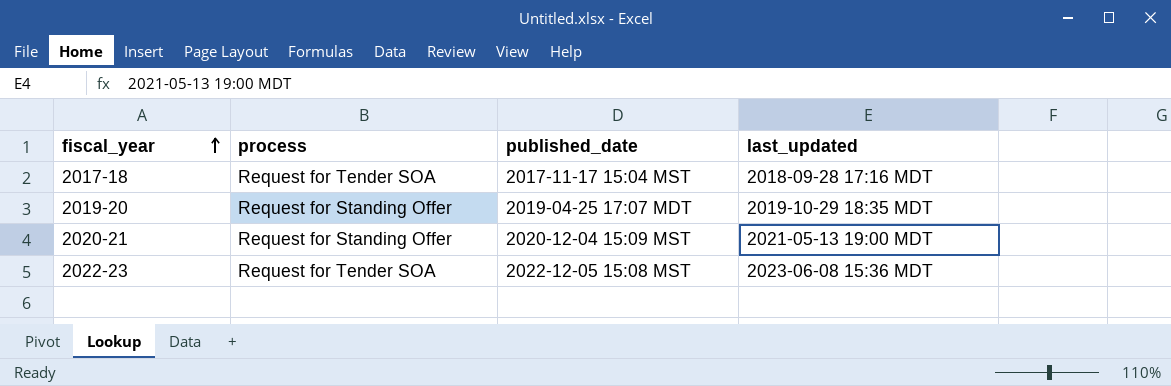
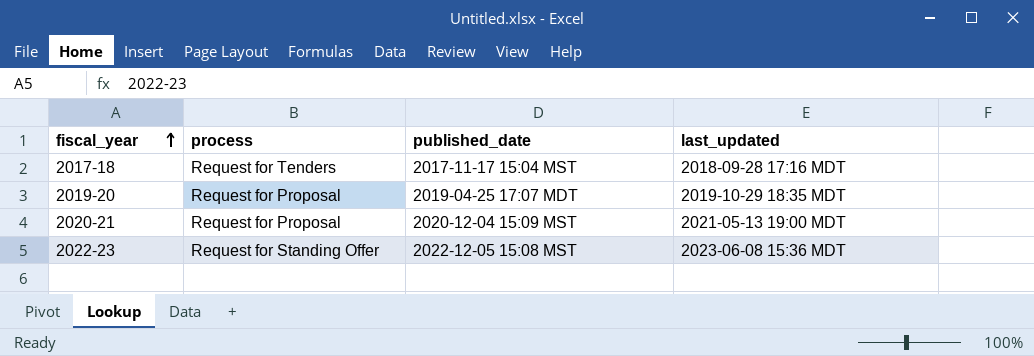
2017-18 | process: Request for Tender SOA -> Request for Tenders
2019-20 | process: Request for Standing Offer -> Request for Proposal
2020-21 | process: Request for Standing Offer -> Request for Proposal
2022-23 | process: Request for Tender SOA -> Request for Standing Offer

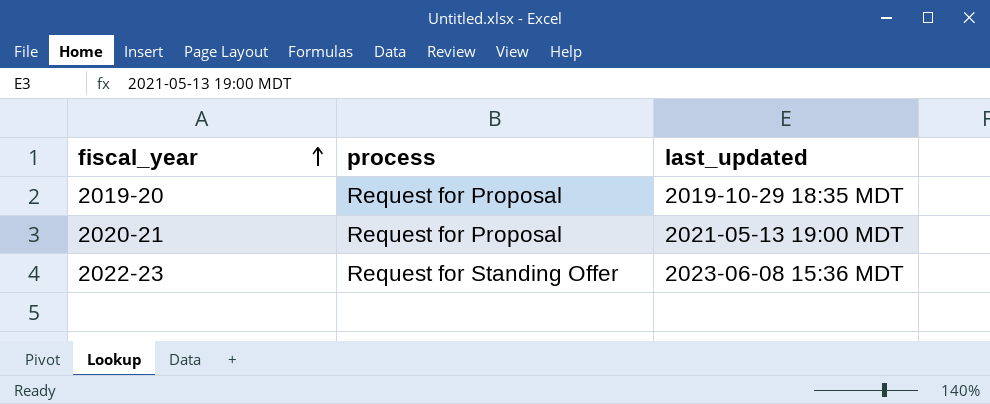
column published_date | position: 3 -> none
row 2017-18: Request for Tenders | 2017-11-17 15:04 MST | 2018-09-28 17:16 MDT -> none

